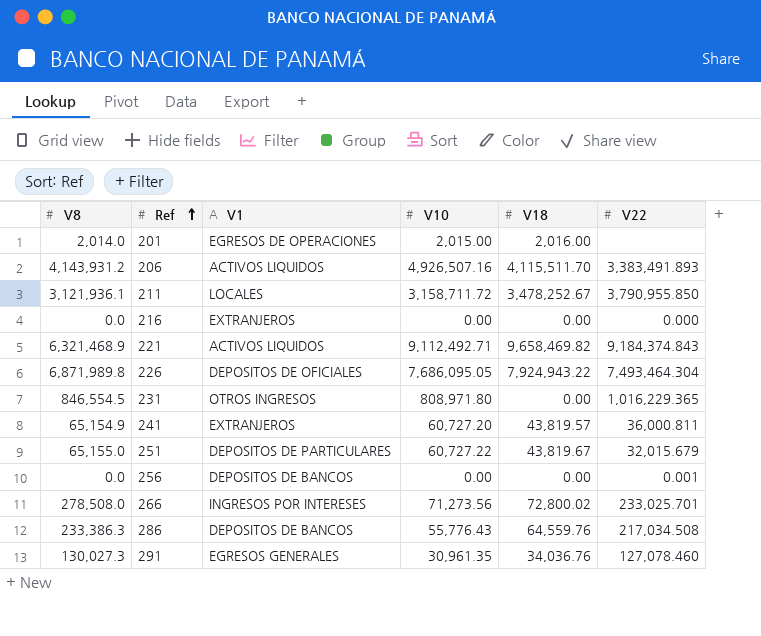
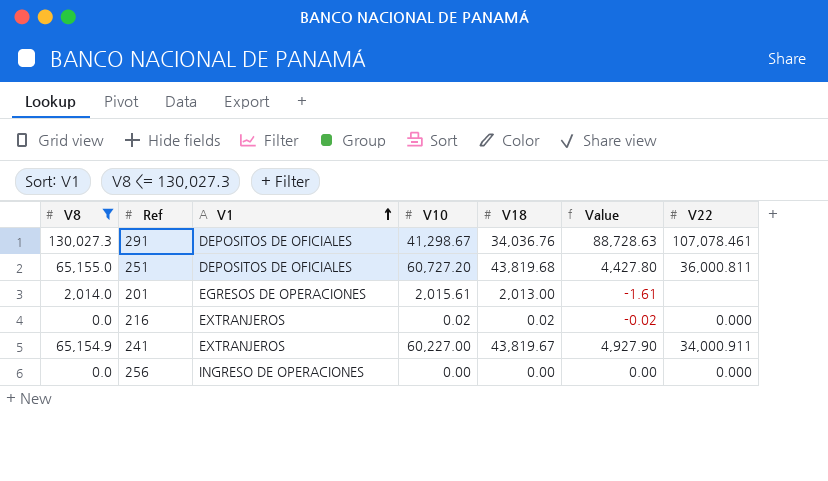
filter: none -> V8 <= 130,027.3
row order: Ref ascending -> V1 ascending
column Value | formula: none -> [V8] - [V10]
291 | V1: EGRESOS GENERALES -> DEPOSITOS DE OFICIALES
291 | V10: 30,961.35 -> 41,298.67
291 | V22: 127,078.460 -> 107,078.461
251 | V1: DEPOSITOS DE PARTICULARES -> DEPOSITOS DE OFICIALES
251 | V10: 60,727.22 -> 60,727.20
251 | V18: 43,819.67 -> 43,819.68
251 | V22: 32,015.679 -> 36,000.811
201 | V10: 2,015.00 -> 2,015.61
201 | V18: 2,016.00 -> 2,013.00
216 | V10: 0.00 -> 0.02
216 | V18: 0.00 -> 0.02
241 | V10: 60,727.20 -> 60,227.00
241 | V18: 43,819.57 -> 43,819.67
241 | V22: 36,000.811 -> 34,000.911
256 | V1: DEPOSITOS DE BANCOS -> INGRESO DE OPERACIONES
256 | V22: 0.001 -> 0.000

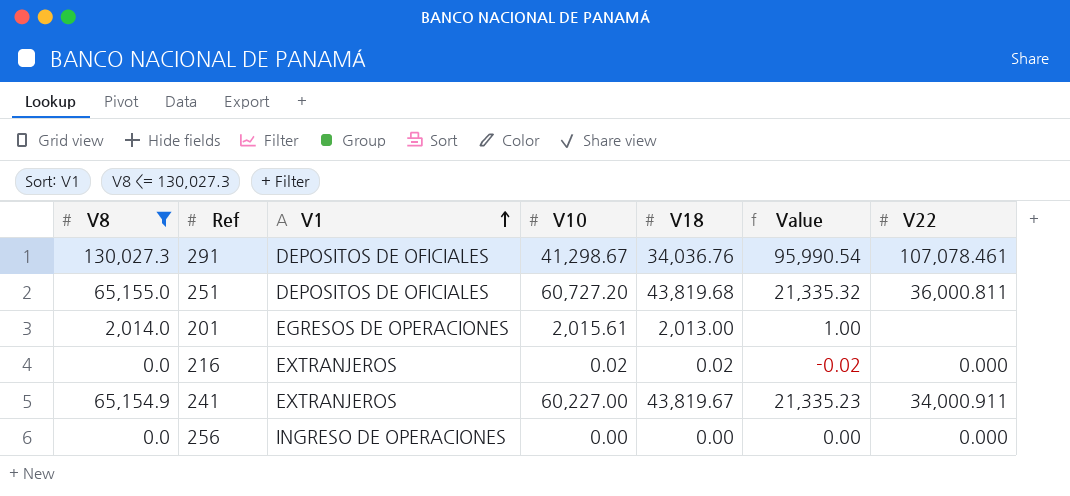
column Value | formula: [V8] - [V10] -> [V8] - [V18]

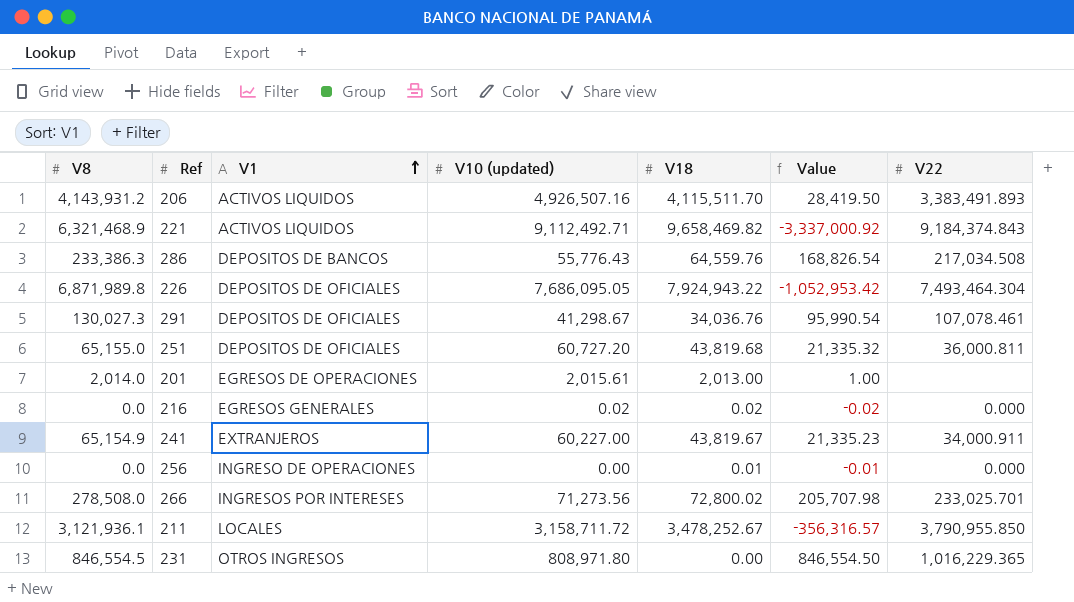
filter: V8 <= 130,027.3 -> none
column name: V10 -> V10 (updated)
216 | V1: EXTRANJEROS -> EGRESOS GENERALES
256 | V18: 0.00 -> 0.01
256 | Value: 0.00 -> -0.01

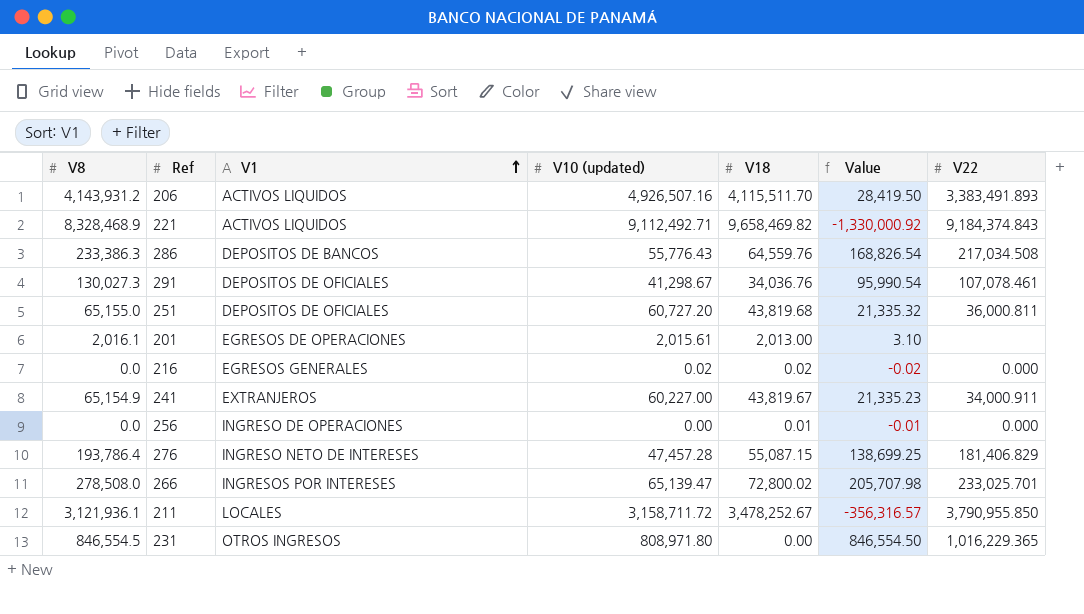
row 226: 6,871,989.8 | DEPOSITOS DE OFICIALES | 7,686,095.05 | 7,924,943.22 | -1,052,953.42 | 7,493,464.304 -> none
221 | V8: 6,321,468.9 -> 8,328,468.9
221 | Value: -3,337,000.92 -> -1,330,000.92
201 | V8: 2,014.0 -> 2,016.1
201 | Value: 1.00 -> 3.10
row 276: none -> 193,786.4 | INGRESO NETO DE INTERESES | 47,457.28 | 55,087.15 | 138,699.25 | 181,406.829
266 | V10 (updated): 71,273.56 -> 65,139.47

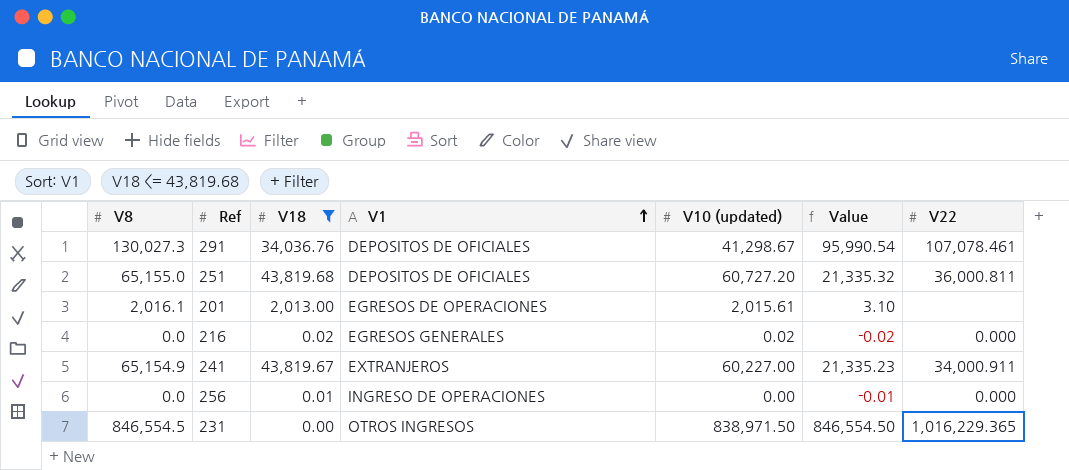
filter: none -> V18 <= 43,819.68
column V18 | position: 5 -> 3
231 | V10 (updated): 808,971.80 -> 838,971.50

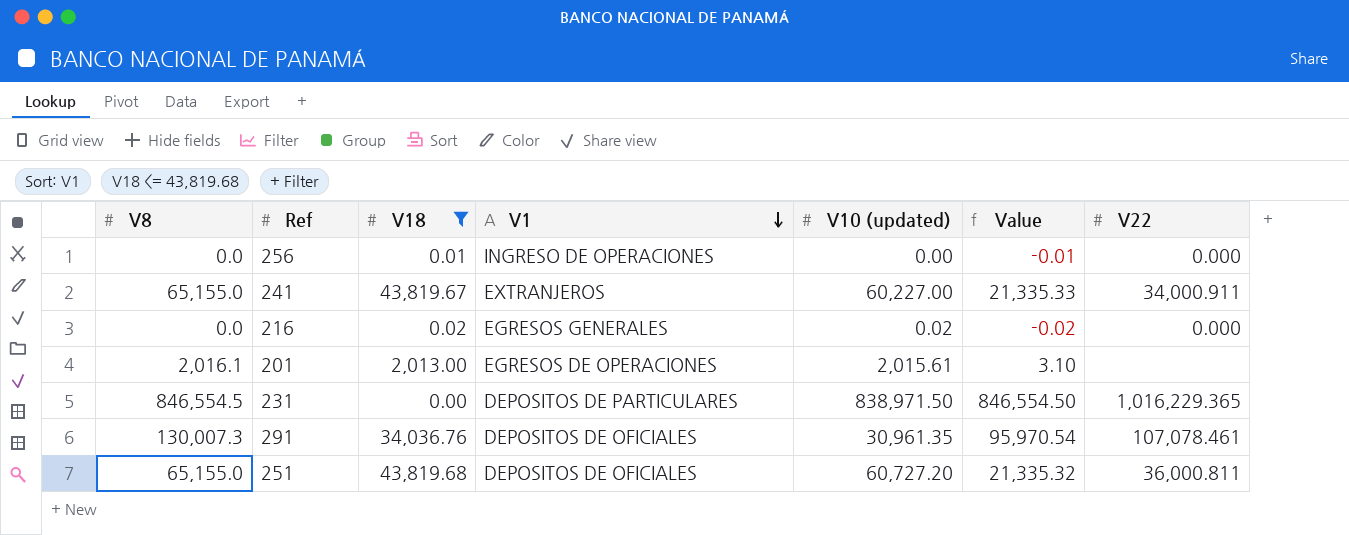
row order: V1 ascending -> V1 descending
241 | V8: 65,154.9 -> 65,155.0
241 | Value: 21,335.23 -> 21,335.33
231 | V1: OTROS INGRESOS -> DEPOSITOS DE PARTICULARES
291 | V8: 130,027.3 -> 130,007.3
291 | V10 (updated): 41,298.67 -> 30,961.35
291 | Value: 95,990.54 -> 95,970.54

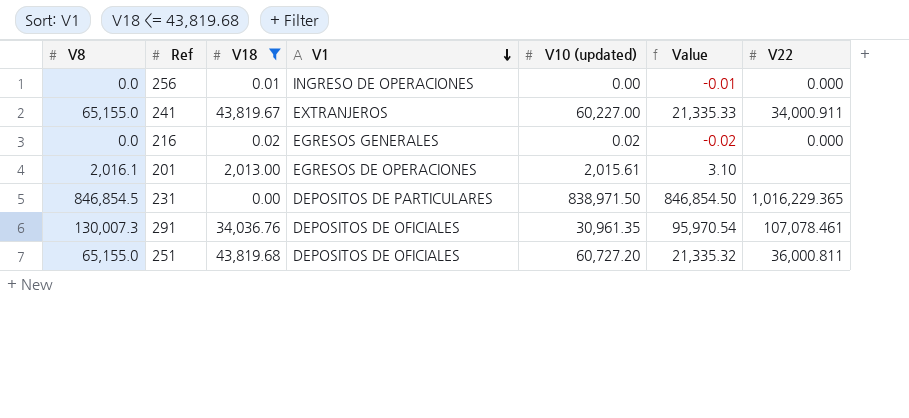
231 | V8: 846,554.5 -> 846,854.5
231 | Value: 846,554.50 -> 846,854.50

